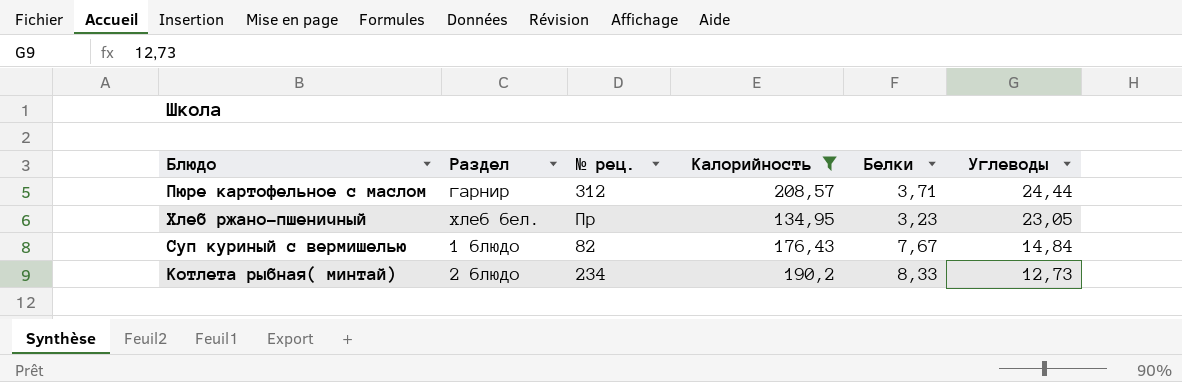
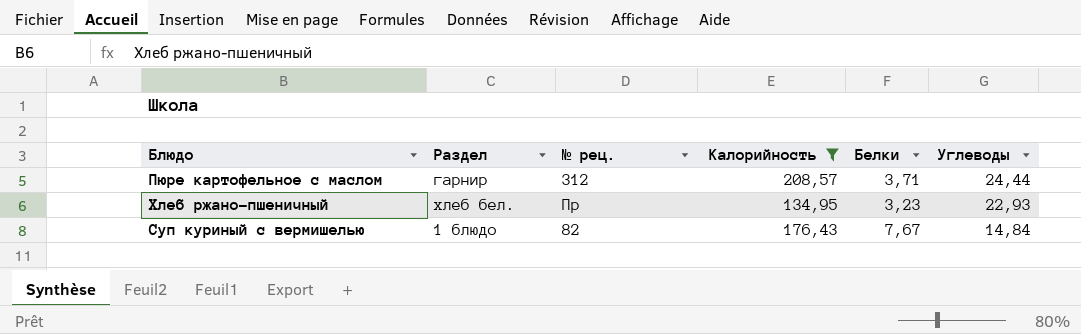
row Котлета рыбная( минтай): 2 блюдо | 234 | 190,2 | 8,33 | 12,73 -> none
Хлеб ржано-пшеничный | Углеводы: 23,05 -> 22,93

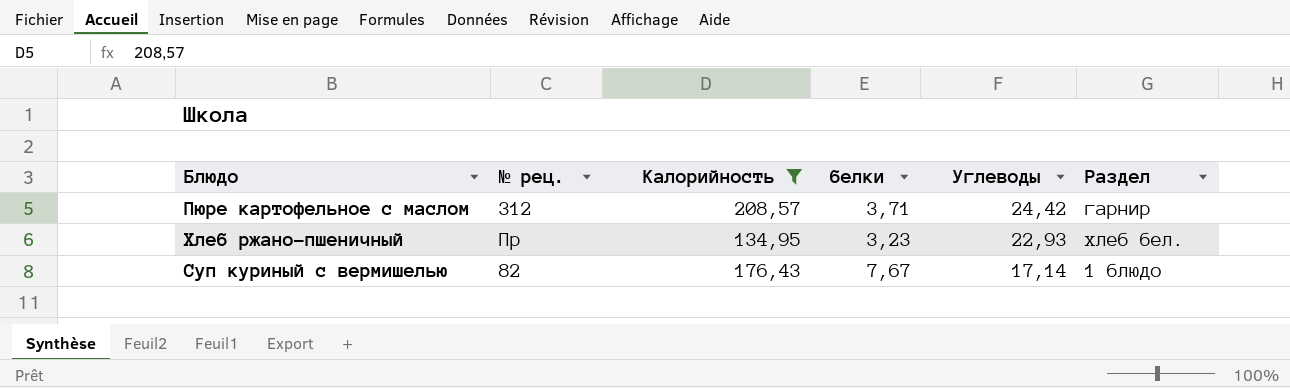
column name: Белки -> белки
column Раздел | position: 2 -> 6
Пюре картофельное с маслом | Углеводы: 24,44 -> 24,42
Суп куриный с вермишелью | Углеводы: 14,84 -> 17,14

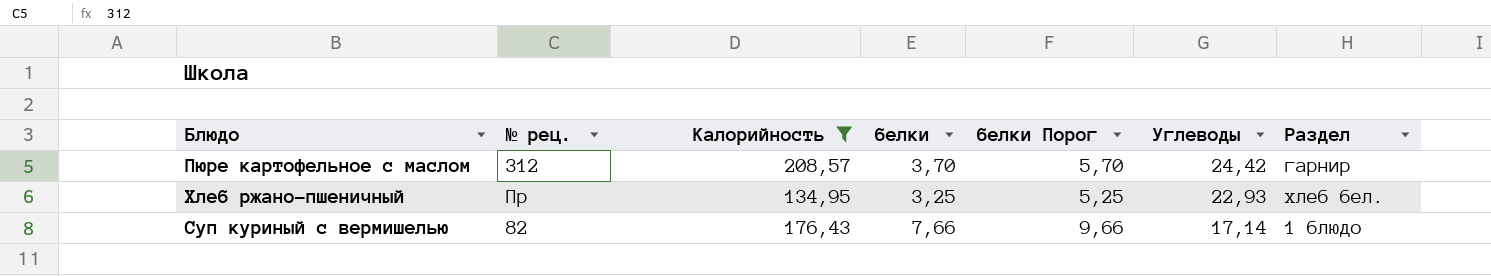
column белки Порог | formula: none -> [белки] + 2
Пюре картофельное с маслом | белки: 3,71 -> 3,70
Хлеб ржано-пшеничный | белки: 3,23 -> 3,25
Суп куриный с вермишелью | белки: 7,67 -> 7,66

